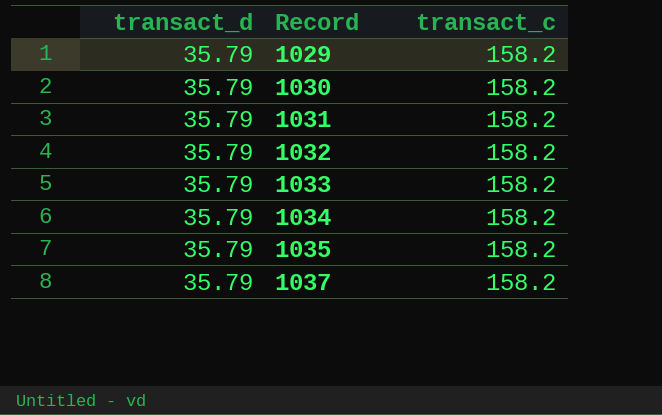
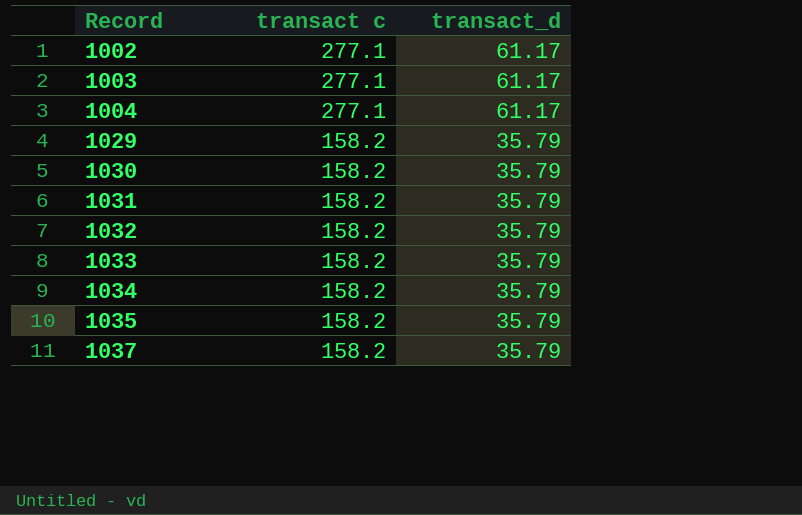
column name: transact_c -> transact c
column transact_d | position: 1 -> 3
row 1002: none -> 277.1 | 61.17
row 1003: none -> 277.1 | 61.17
row 1004: none -> 277.1 | 61.17

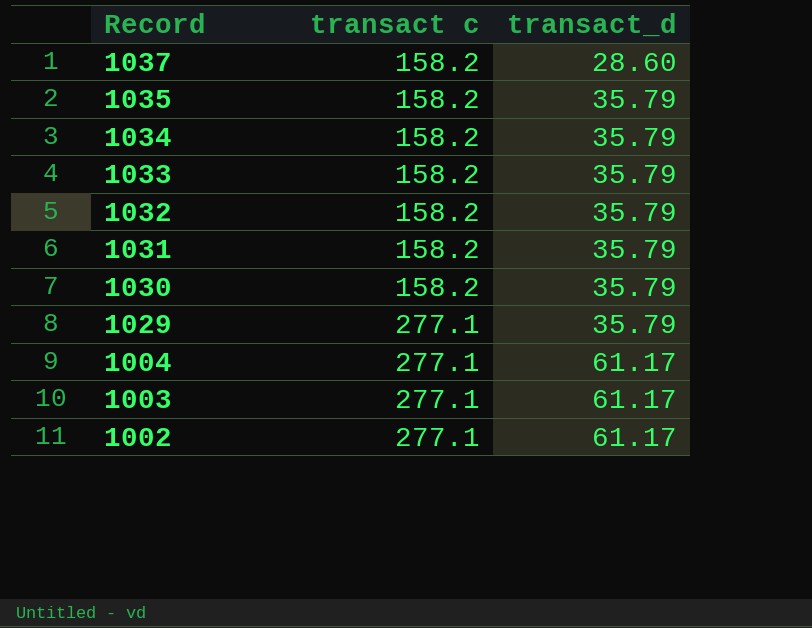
row order: Record ascending -> Record descending
1037 | transact_d: 35.79 -> 28.60
1029 | transact c: 158.2 -> 277.1

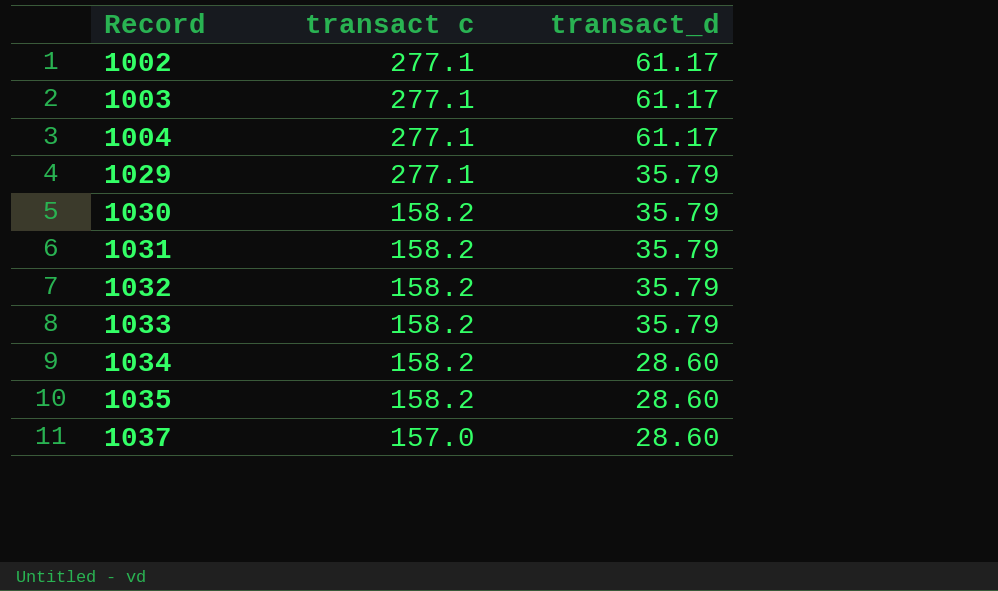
row order: Record descending -> Record ascending
1034 | transact_d: 35.79 -> 28.60
1035 | transact_d: 35.79 -> 28.60
1037 | transact c: 158.2 -> 157.0

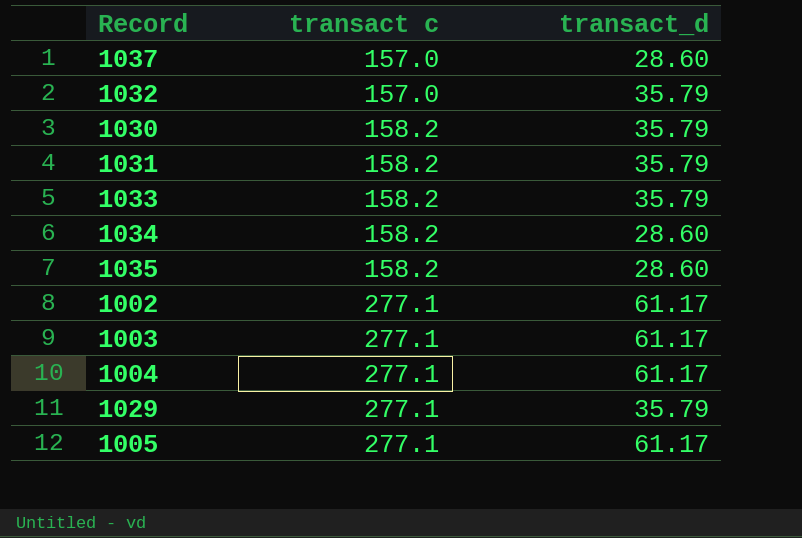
row order: Record ascending -> transact c ascending
1032 | transact c: 158.2 -> 157.0
row 1005: none -> 277.1 | 61.17

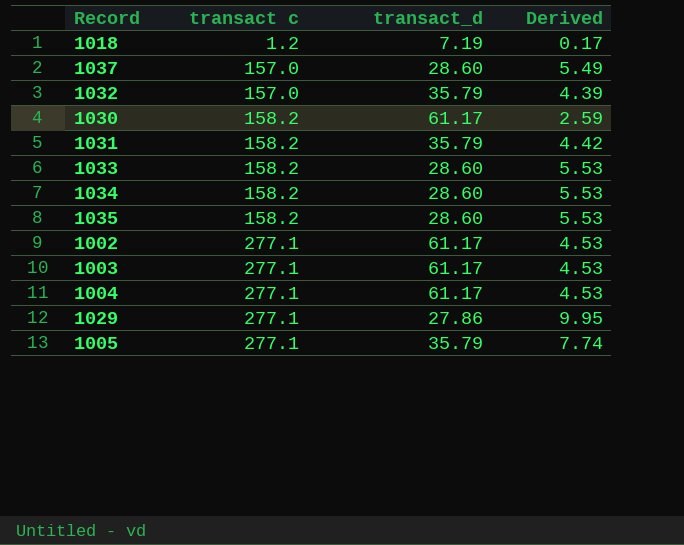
column Derived | formula: none -> [transact c] / [transact_d]
row 1018: none -> 1.2 | 7.19 | 0.17
1030 | transact_d: 35.79 -> 61.17
1033 | transact_d: 35.79 -> 28.60
1029 | transact_d: 35.79 -> 27.86
1005 | transact_d: 61.17 -> 35.79

